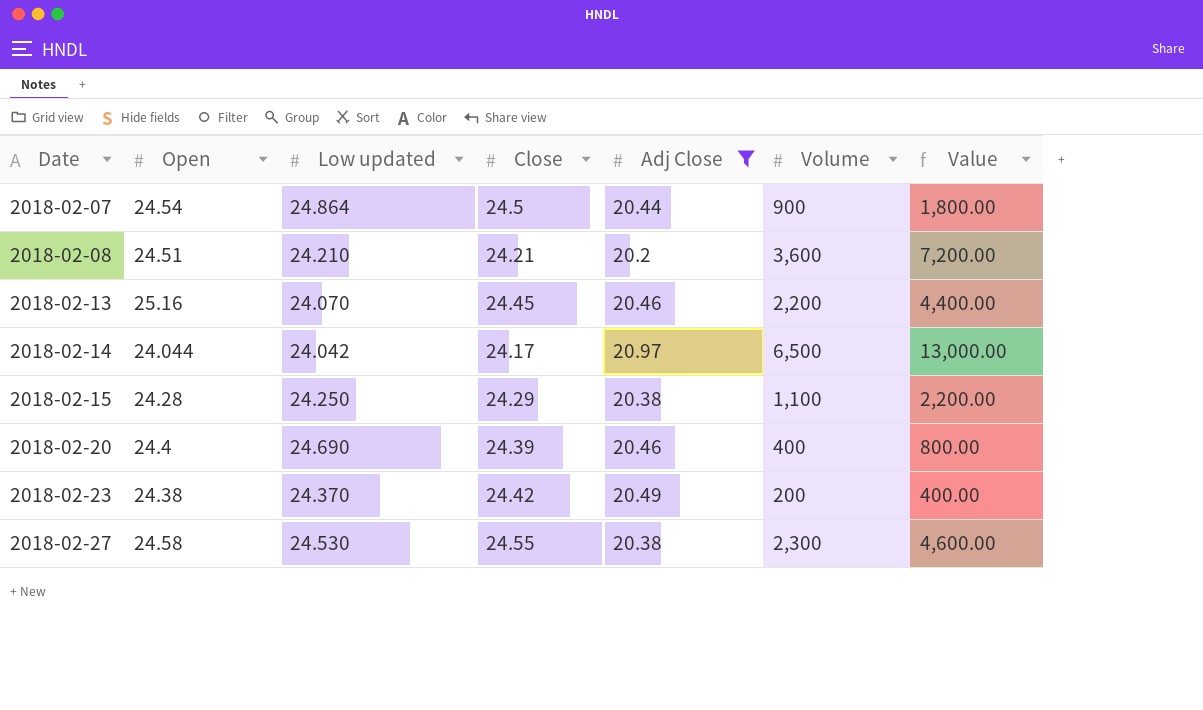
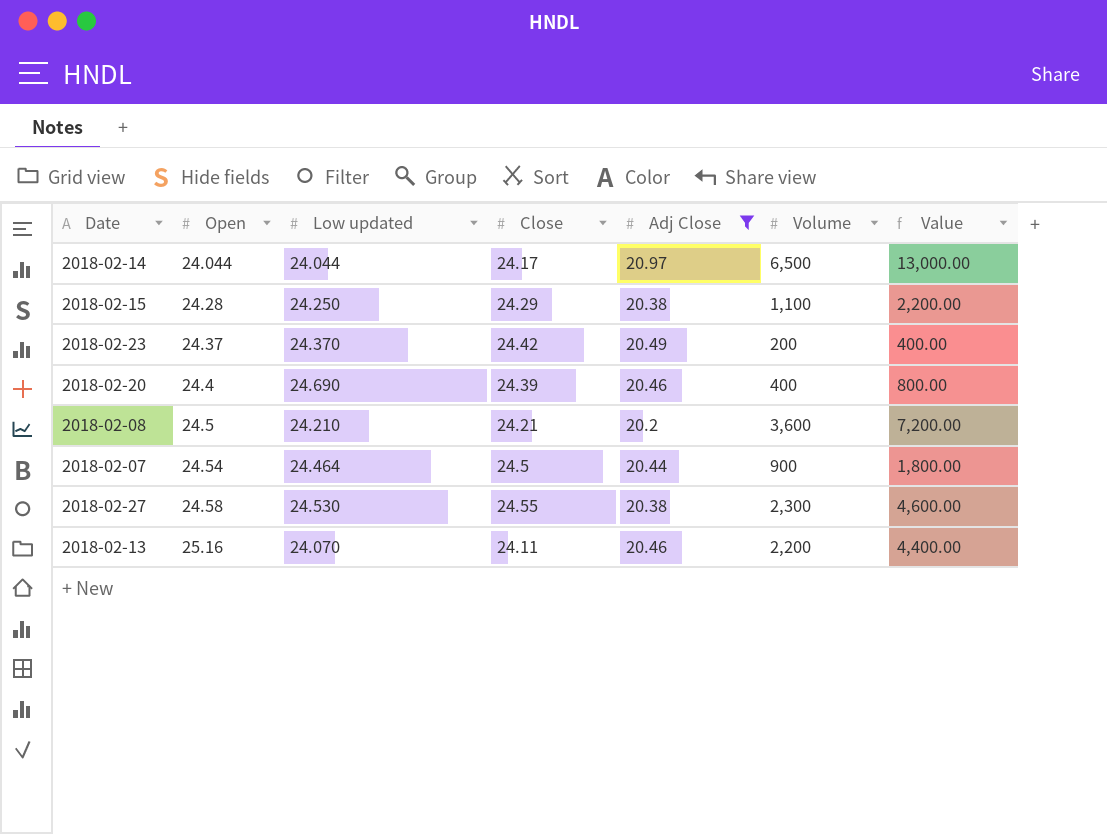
row order: Date ascending -> Open ascending
2018-02-14 | Low updated: 24.042 -> 24.044
2018-02-23 | Open: 24.38 -> 24.37
2018-02-08 | Open: 24.51 -> 24.5
2018-02-07 | Low updated: 24.864 -> 24.464
2018-02-13 | Close: 24.45 -> 24.11

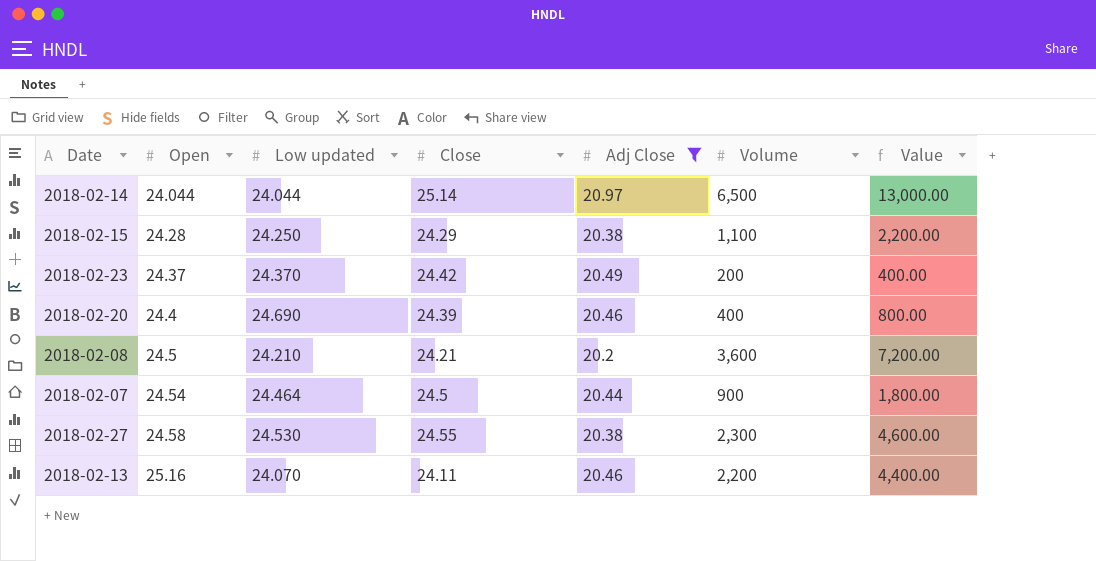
2018-02-14 | Close: 24.17 -> 25.14

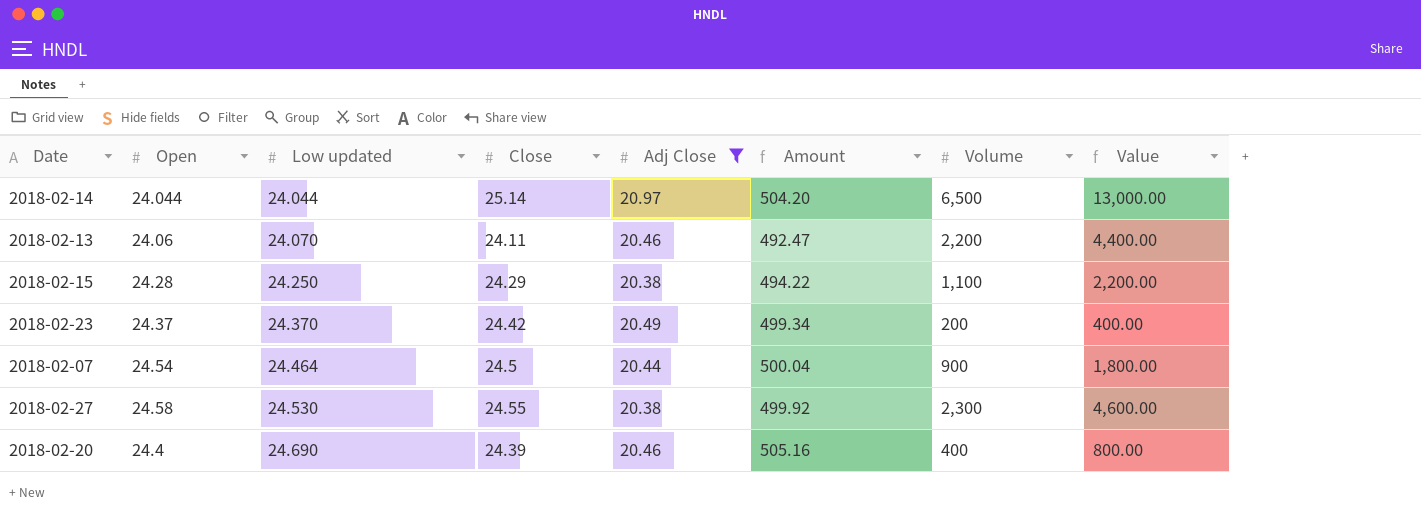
row order: Open ascending -> Low updated ascending
column Amount | formula: none -> [Low updated] * [Adj Close]
row 2018-02-08: 24.5 | 24.210 | 24.21 | 20.2 | 3,600 | 7,200.00 -> none
2018-02-13 | Open: 25.16 -> 24.06

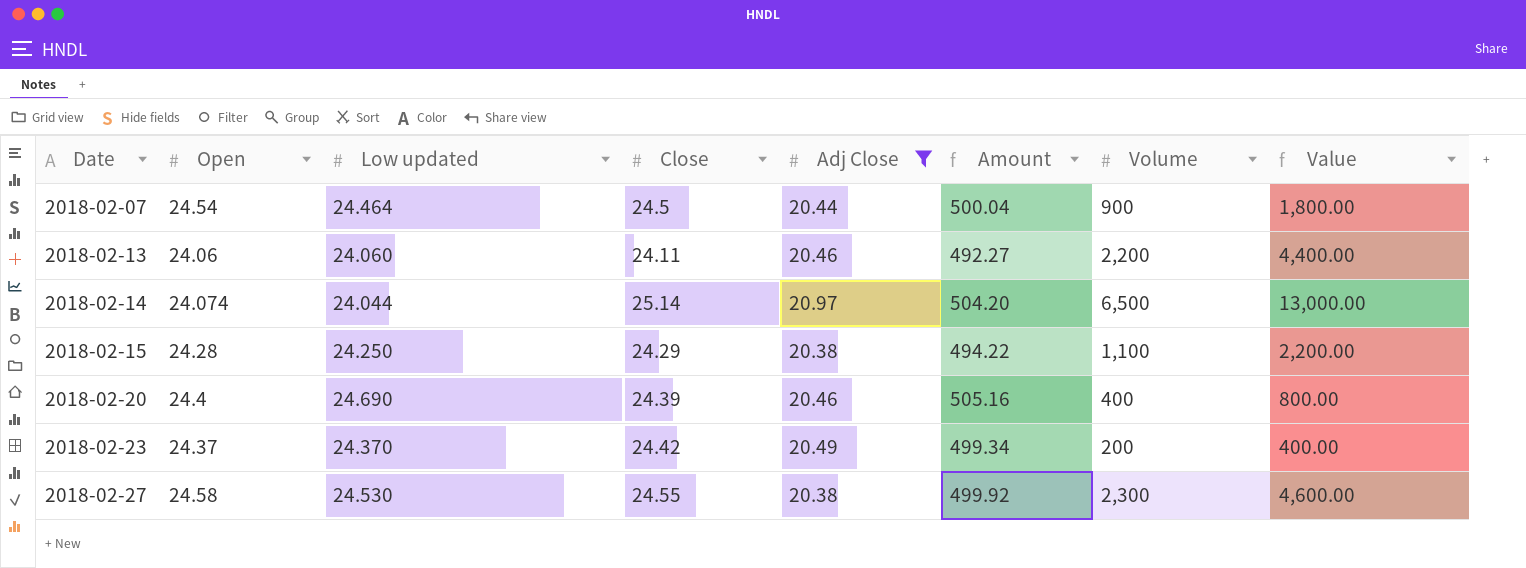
row order: Low updated ascending -> Date ascending
2018-02-13 | Low updated: 24.070 -> 24.060
2018-02-13 | Amount: 492.47 -> 492.27
2018-02-14 | Open: 24.044 -> 24.074

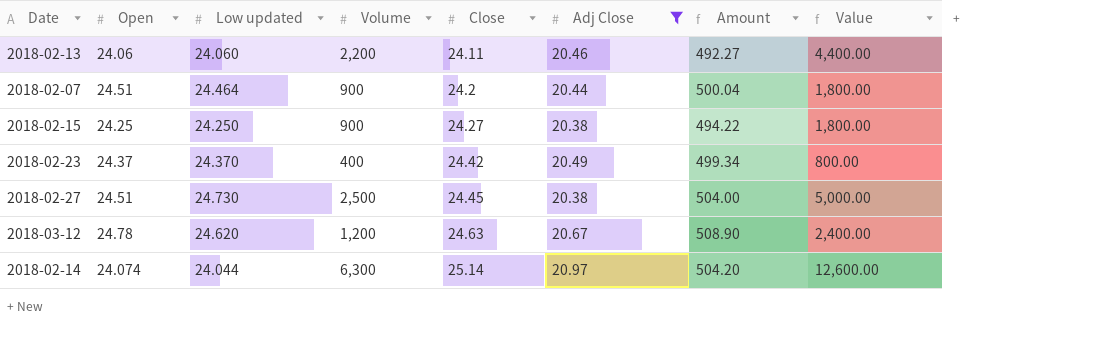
row order: Date ascending -> Close ascending
column Volume | position: 7 -> 4
row 2018-02-20: 24.4 | 24.690 | 24.39 | 20.46 | 505.16 | 400 | 800.00 -> none
2018-02-07 | Open: 24.54 -> 24.51
2018-02-07 | Close: 24.5 -> 24.2
2018-02-15 | Open: 24.28 -> 24.25
2018-02-15 | Volume: 1,100 -> 900
2018-02-15 | Close: 24.29 -> 24.27
2018-02-15 | Value: 2,200.00 -> 1,800.00
2018-02-23 | Volume: 200 -> 400
2018-02-23 | Value: 400.00 -> 800.00
2018-02-27 | Open: 24.58 -> 24.51
2018-02-27 | Low updated: 24.530 -> 24.730
2018-02-27 | Volume: 2,300 -> 2,500
2018-02-27 | Close: 24.55 -> 24.45
2018-02-27 | Amount: 499.92 -> 504.00
2018-02-27 | Value: 4,600.00 -> 5,000.00
row 2018-03-12: none -> 24.78 | 24.620 | 1,200 | 24.63 | 20.67 | 508.90 | 2,400.00
2018-02-14 | Volume: 6,500 -> 6,300
2018-02-14 | Value: 13,000.00 -> 12,600.00

